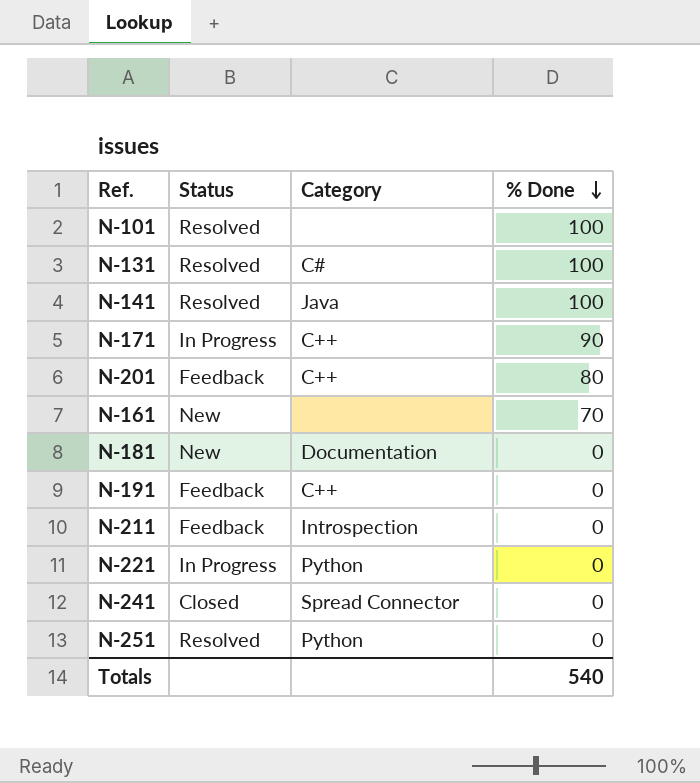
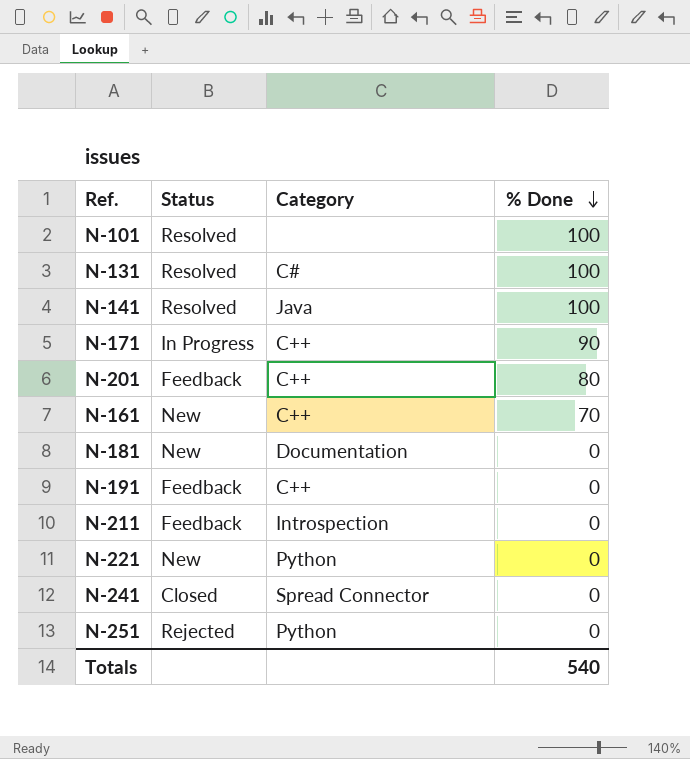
N-161 | Category: none -> C++
N-221 | Status: In Progress -> New
N-251 | Status: Resolved -> Rejected

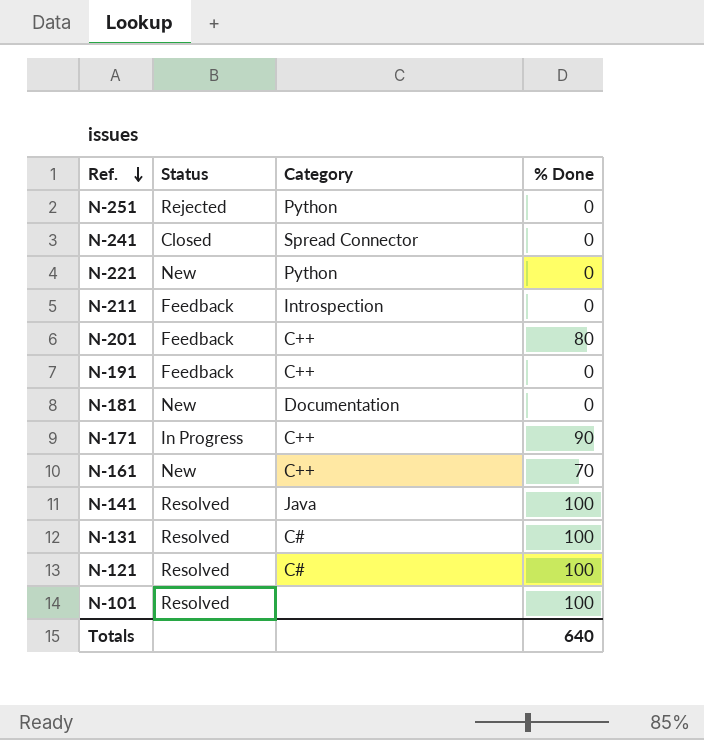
row order: % Done descending -> Ref. descending
row N-121: none -> Resolved | C# | 100
Totals | % Done: 540 -> 640

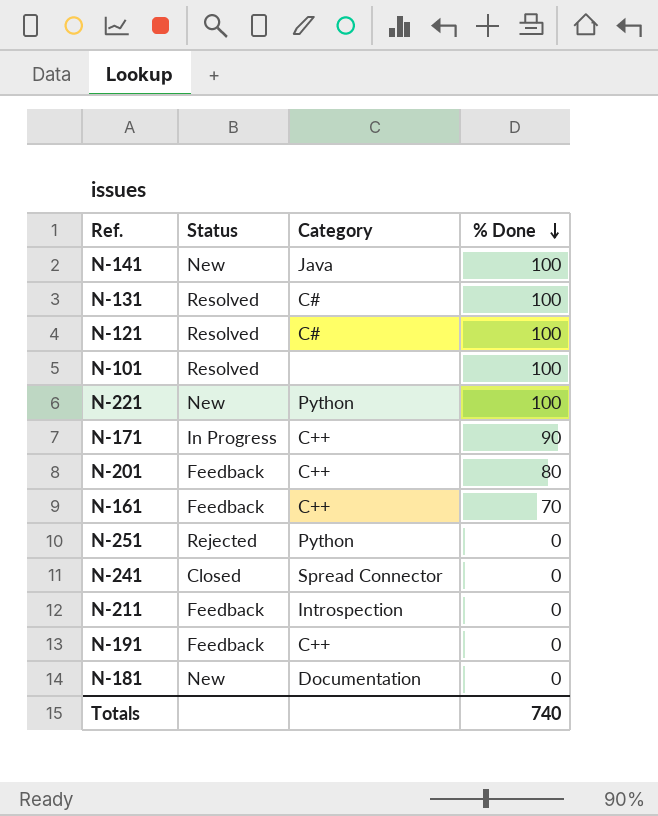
row order: Ref. descending -> % Done descending
N-141 | Status: Resolved -> New
N-221 | % Done: 0 -> 100
N-161 | Status: New -> Feedback
Totals | % Done: 640 -> 740

